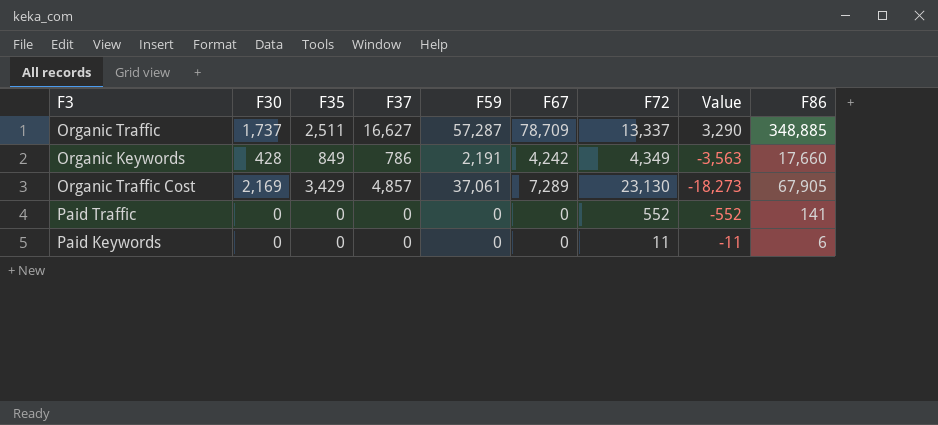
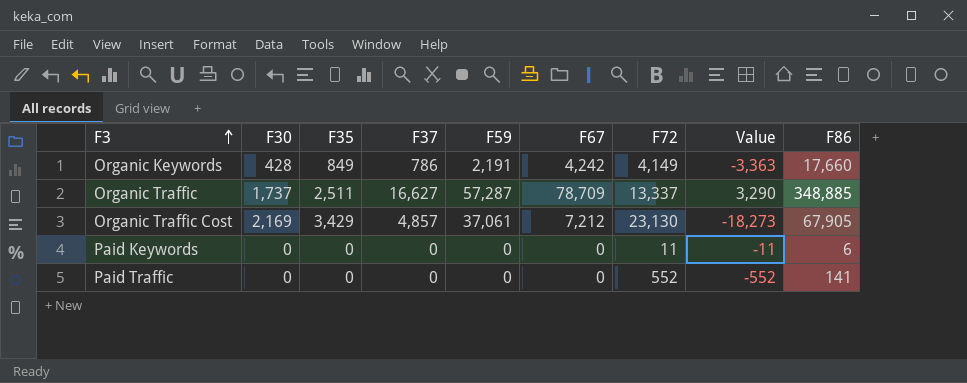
row order: none -> F3 ascending
Organic Keywords | F72: 4,349 -> 4,149
Organic Keywords | Value: -3,563 -> -3,363
Organic Traffic Cost | F67: 7,289 -> 7,212

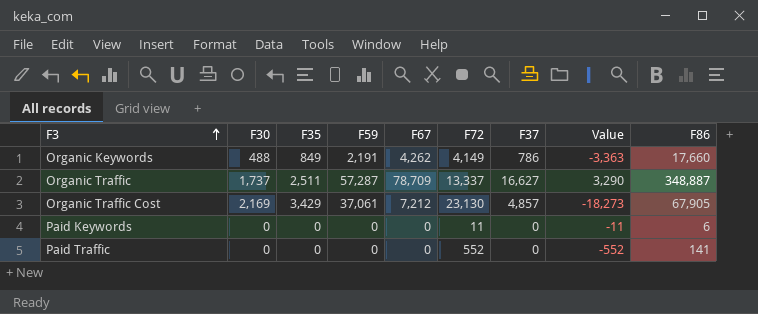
column F37 | position: 4 -> 7
Organic Keywords | F30: 428 -> 488
Organic Keywords | F67: 4,242 -> 4,262
Organic Traffic | F86: 348,885 -> 348,887

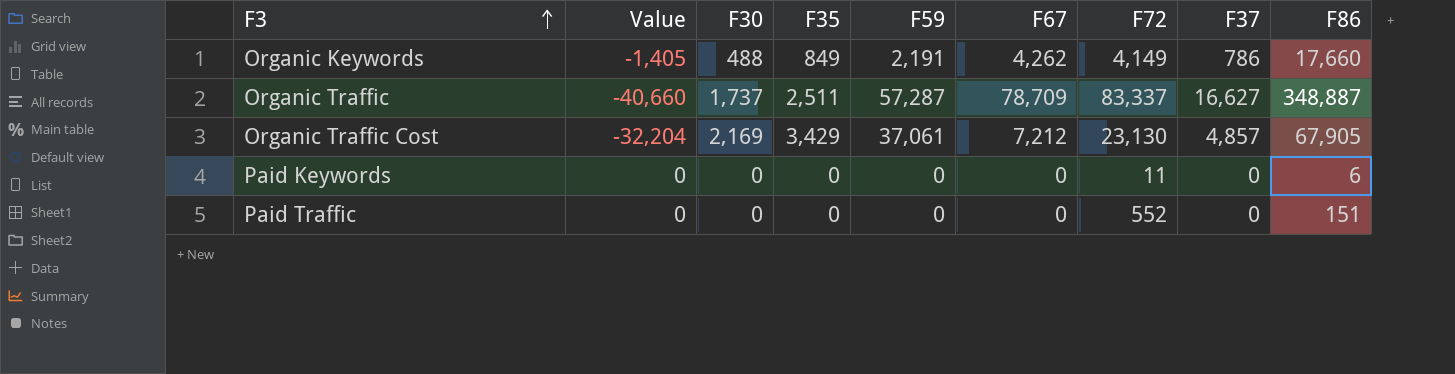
column Value | formula: [F37] - [F72] -> [F37] - [F59]
column Value | position: 8 -> 2
Organic Traffic | F72: 13,337 -> 83,337
Paid Traffic | F86: 141 -> 151

